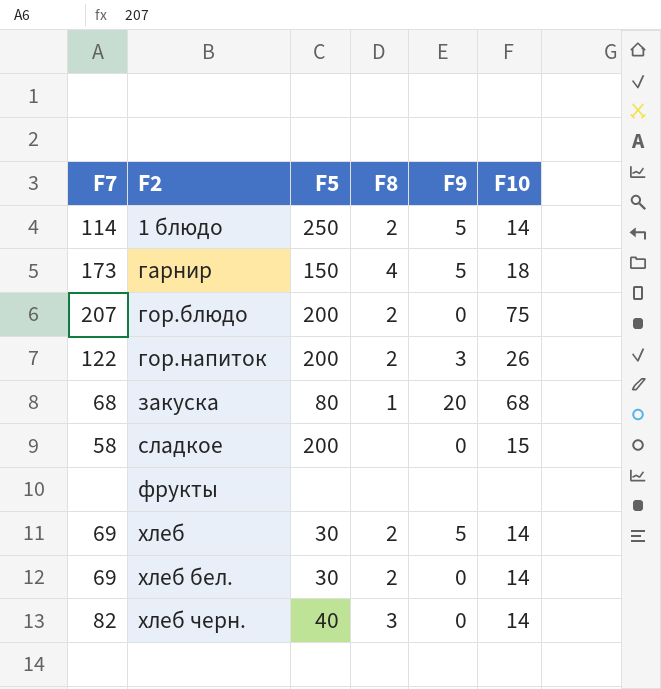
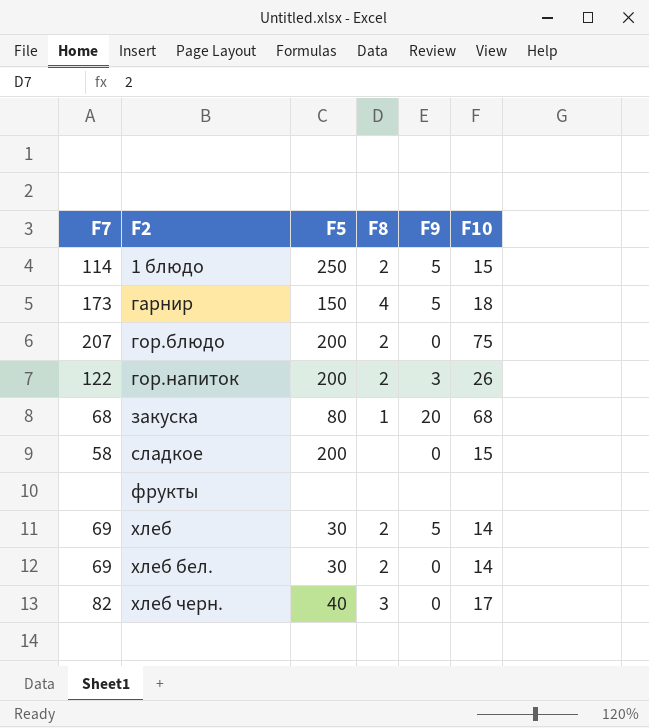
1 блюдо | F10: 14 -> 15
хлеб черн. | F10: 14 -> 17

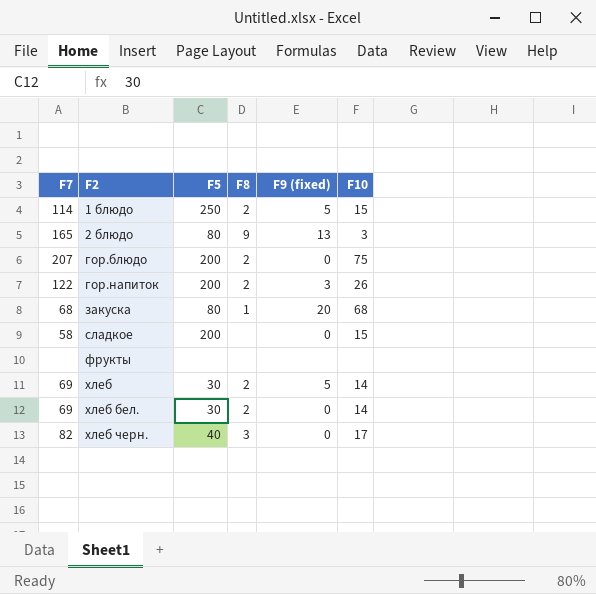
column name: F9 -> F9 (fixed)
row гарнир: 173 | 150 | 4 | 5 | 18 -> none
row 2 блюдо: none -> 165 | 80 | 9 | 13 | 3

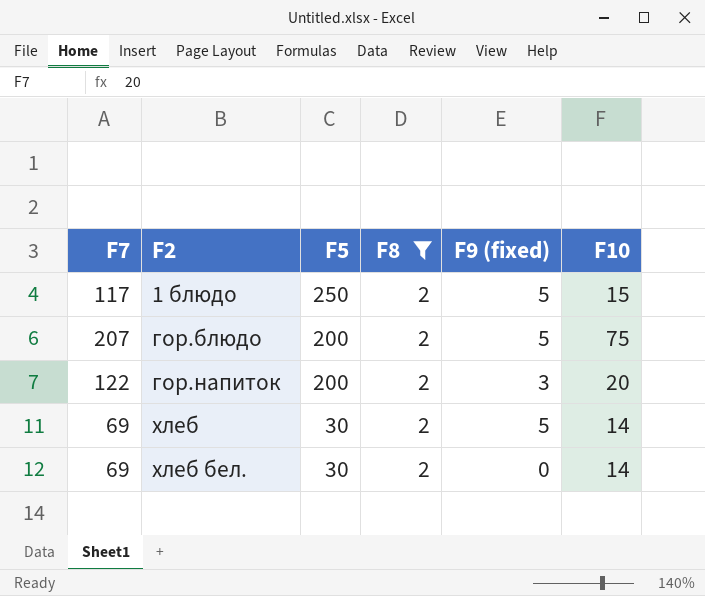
filter: none -> F8 = 2
1 блюдо | F7: 114 -> 117
гор.блюдо | F9 (fixed): 0 -> 5
гор.напиток | F10: 26 -> 20

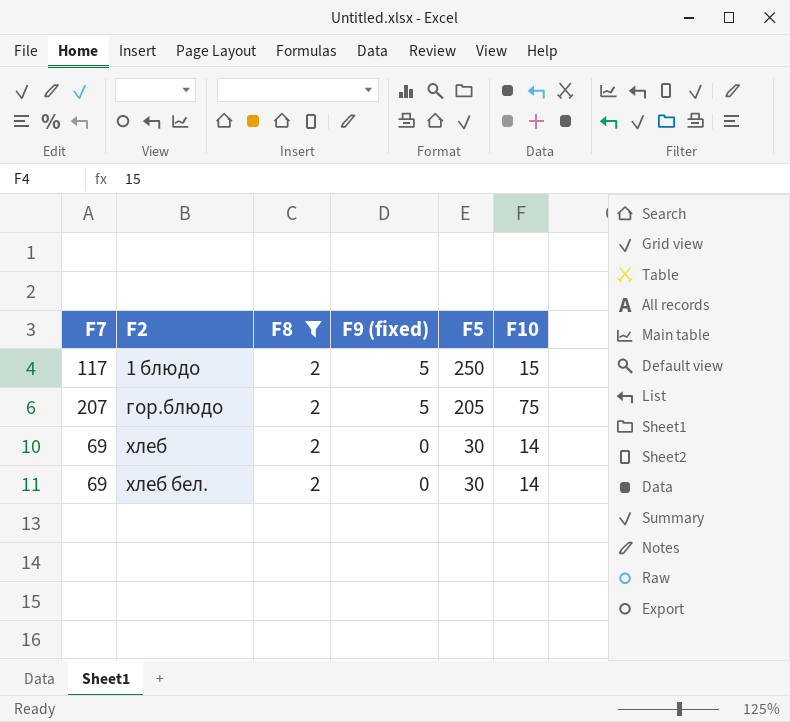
column F5 | position: 3 -> 5
row гор.напиток: 122 | 200 | 2 | 3 | 20 -> none
гор.блюдо | F5: 200 -> 205
хлеб | F9 (fixed): 5 -> 0

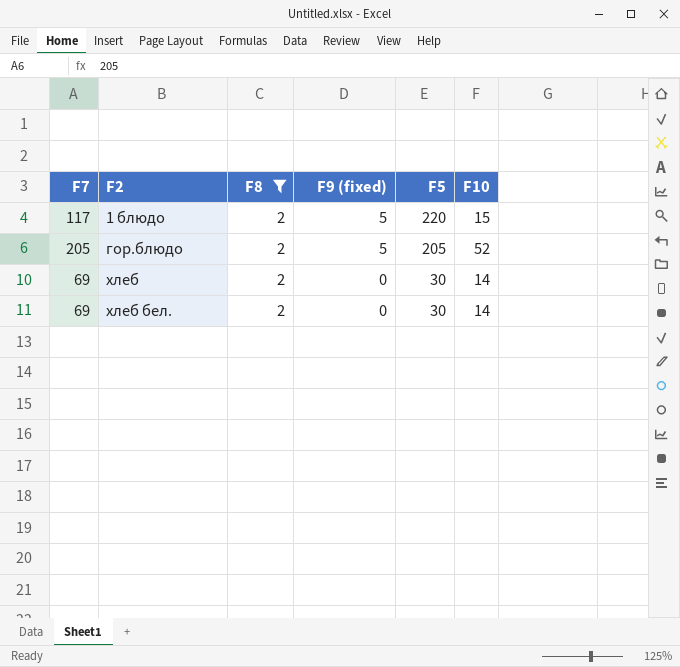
1 блюдо | F5: 250 -> 220
гор.блюдо | F7: 207 -> 205
гор.блюдо | F10: 75 -> 52

